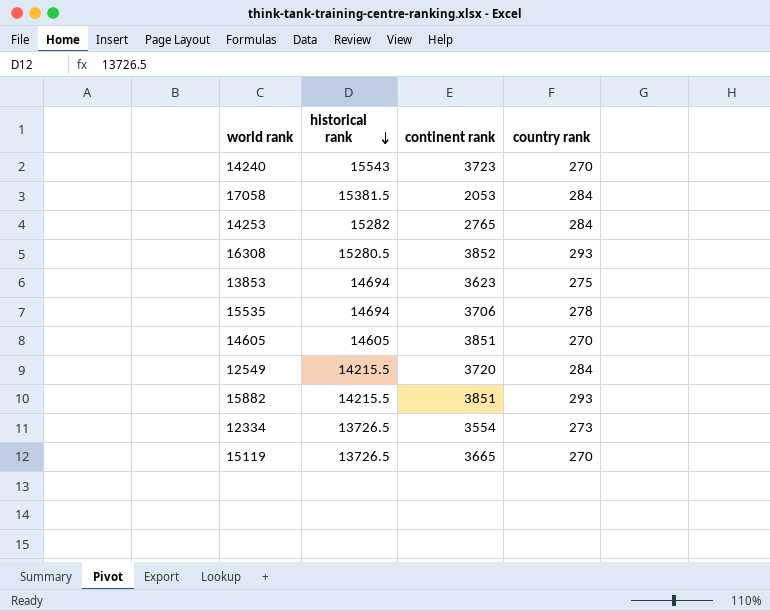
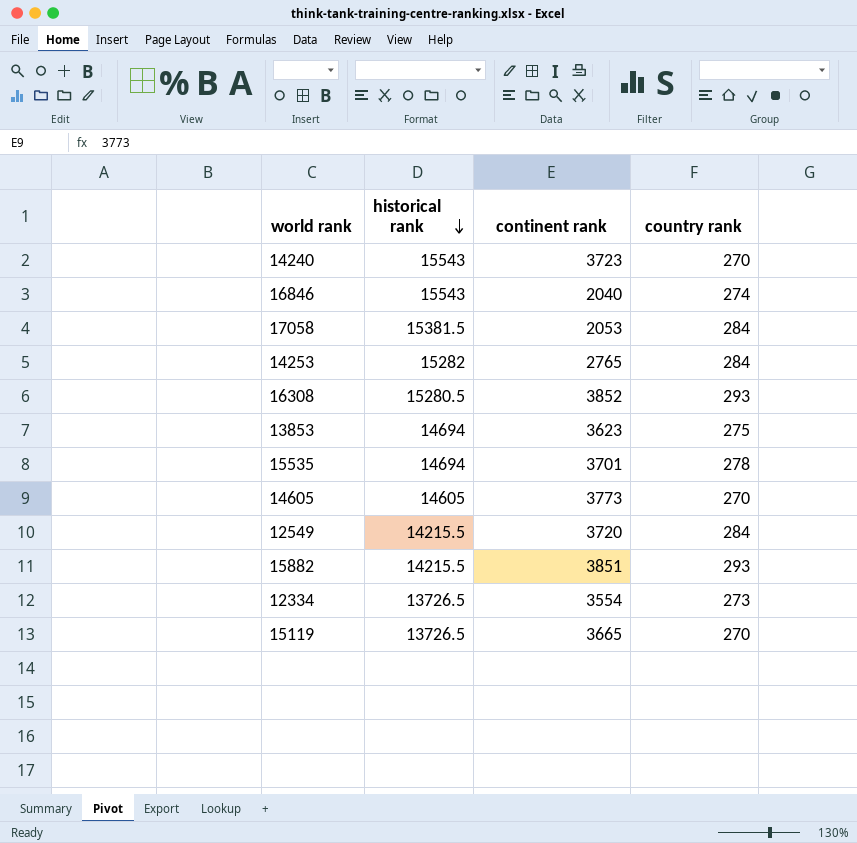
row 16846: none -> 15543 | 2040 | 274
15535 | continent rank: 3706 -> 3701
14605 | continent rank: 3851 -> 3773

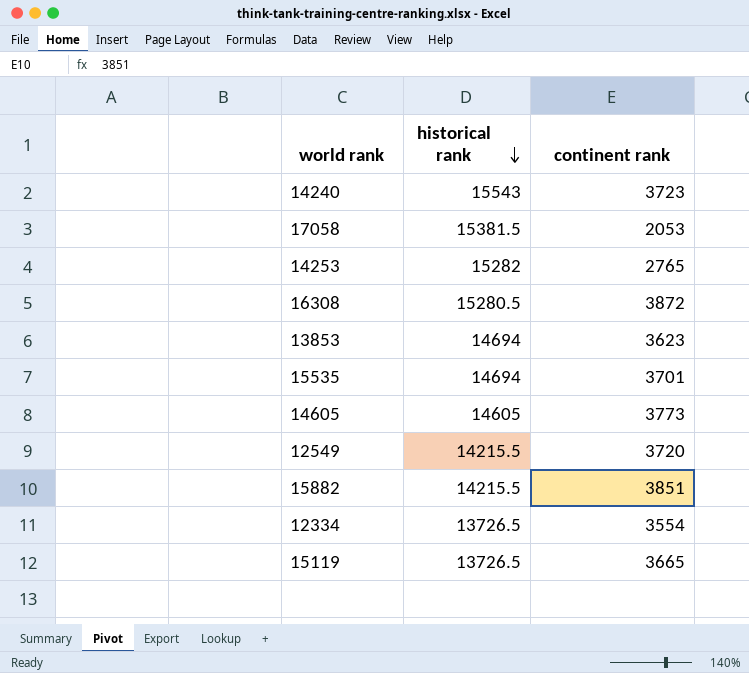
column country rank | position: 4 -> none
row 16846: 15543 | 2040 | 274 -> none
16308 | continent rank: 3852 -> 3872

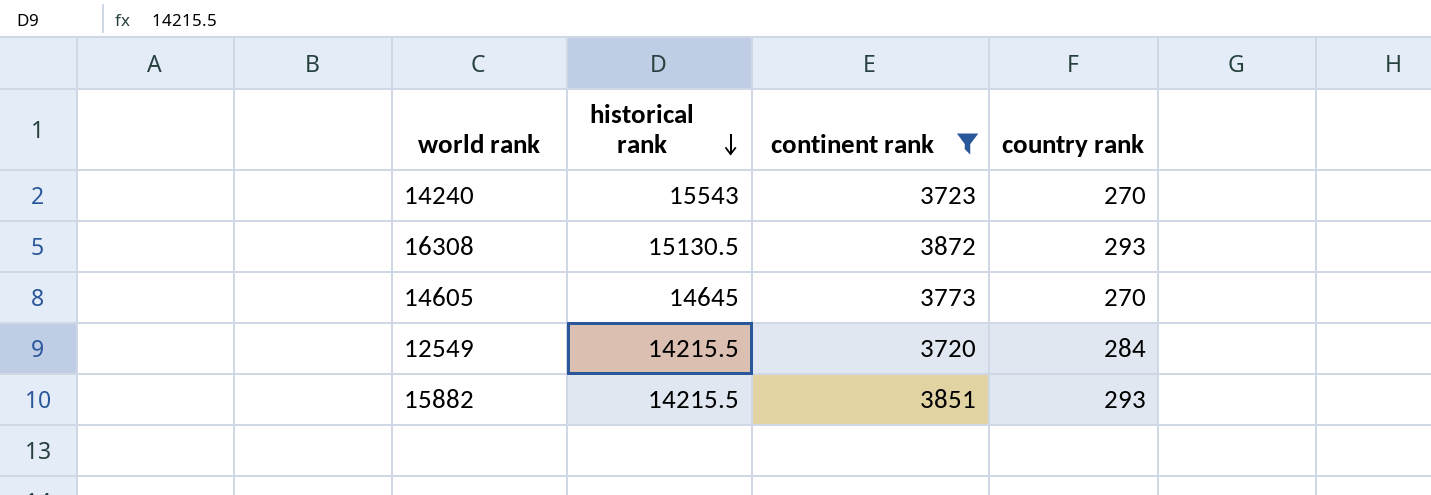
filter: none -> continent rank >= 3720
column country rank | position: none -> 4
16308 | historical rank: 15280.5 -> 15130.5
14605 | historical rank: 14605 -> 14645

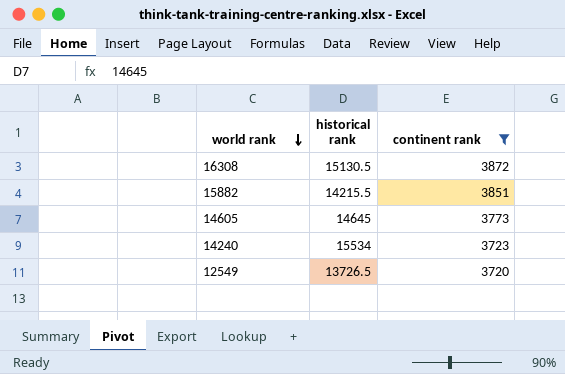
row order: historical rank descending -> world rank descending
column country rank | position: 4 -> none
14240 | historical rank: 15543 -> 15534
12549 | historical rank: 14215.5 -> 13726.5

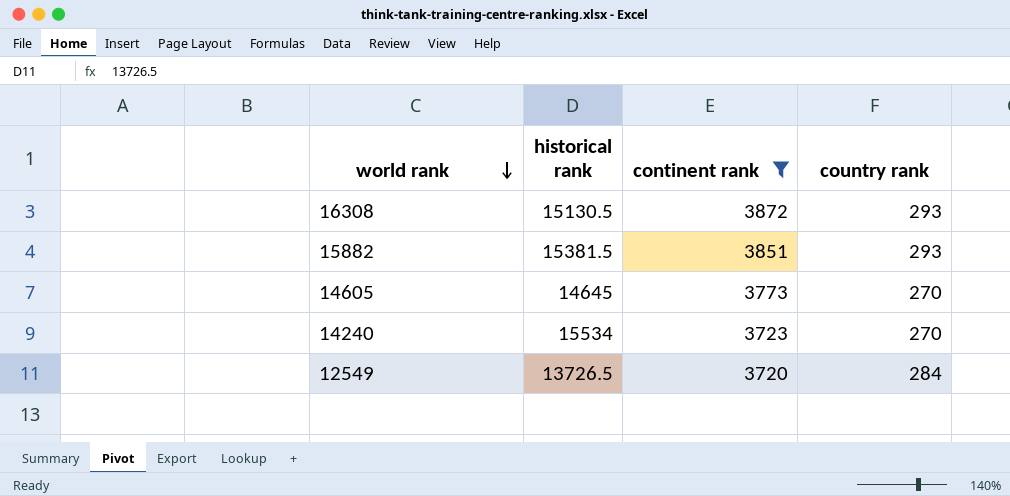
column country rank | position: none -> 4
15882 | historical rank: 14215.5 -> 15381.5

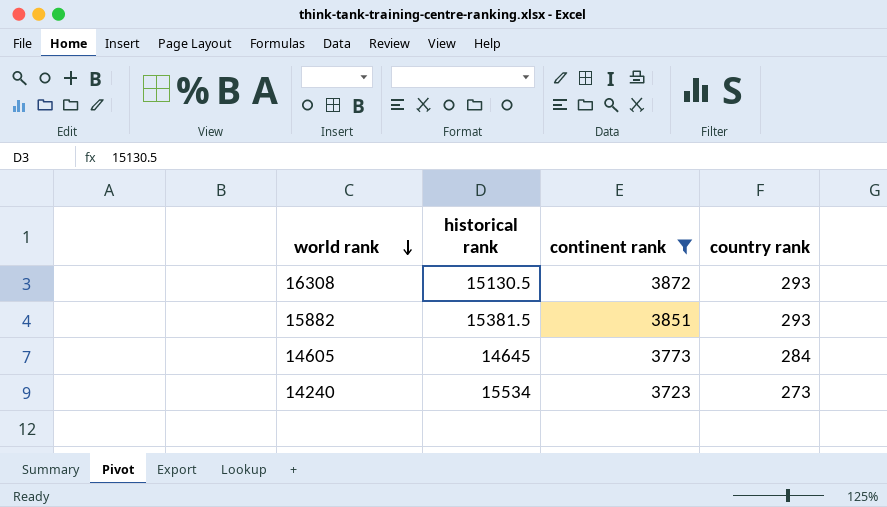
row 12549: 13726.5 | 3720 | 284 -> none
14605 | country rank: 270 -> 284
14240 | country rank: 270 -> 273

